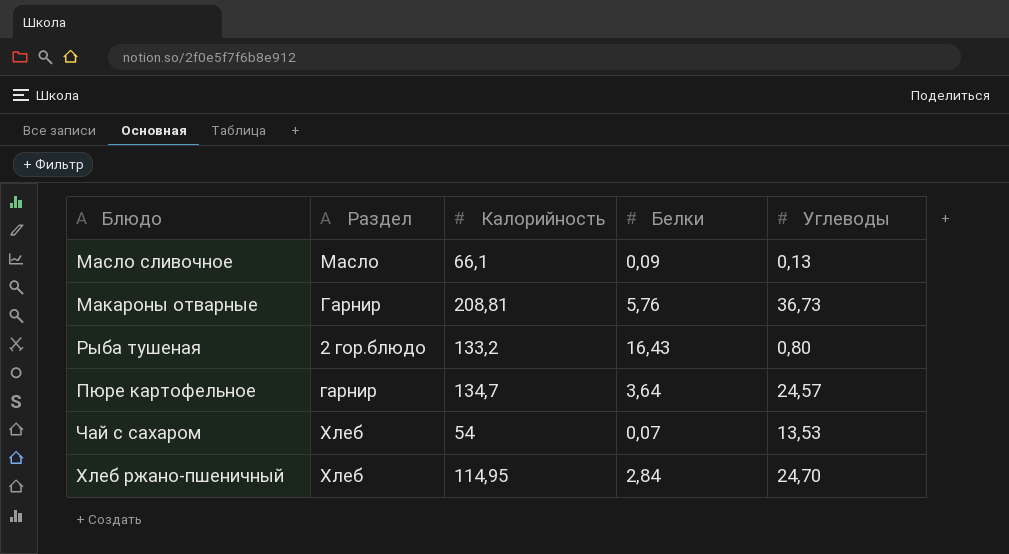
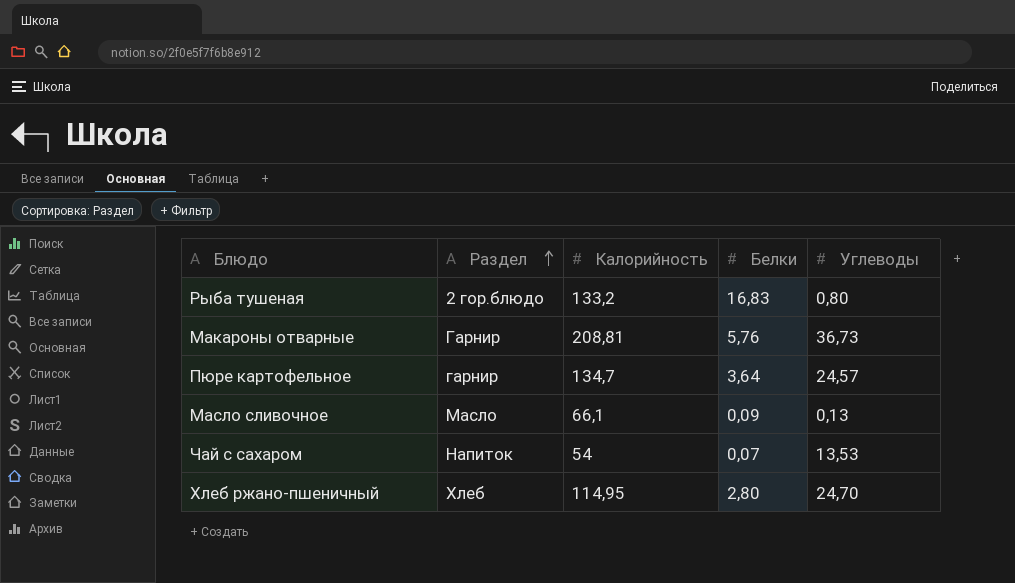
row order: none -> Раздел ascending
Рыба тушеная | Белки: 16,43 -> 16,83
Чай с сахаром | Раздел: Хлеб -> Напиток
Хлеб ржано-пшеничный | Белки: 2,84 -> 2,80

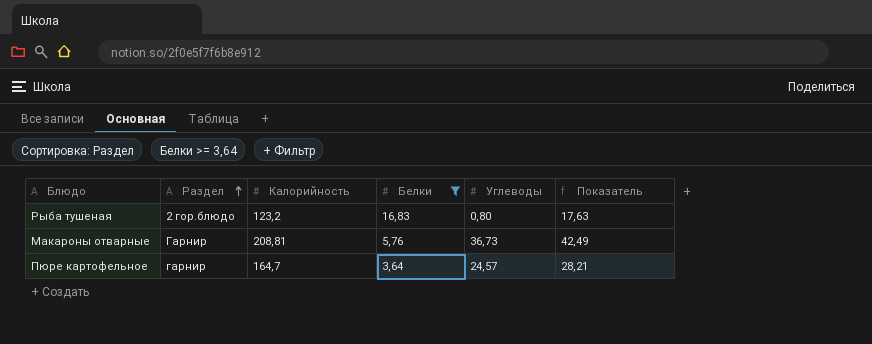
filter: none -> Белки >= 3,64
column Показатель | formula: none -> [Белки] + [Углеводы]
Рыба тушеная | Калорийность: 133,2 -> 123,2
Пюре картофельное | Калорийность: 134,7 -> 164,7

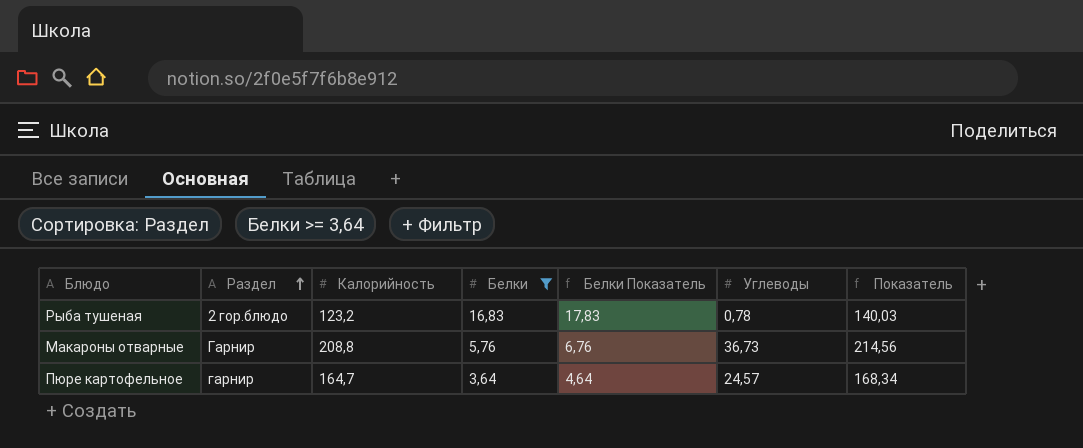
column Белки Показатель | formula: none -> [Белки] + 1
column Показатель | formula: [Белки] + [Углеводы] -> [Калорийность] + [Белки]
Рыба тушеная | Углеводы: 0,80 -> 0,78
Макароны отварные | Калорийность: 208,81 -> 208,8

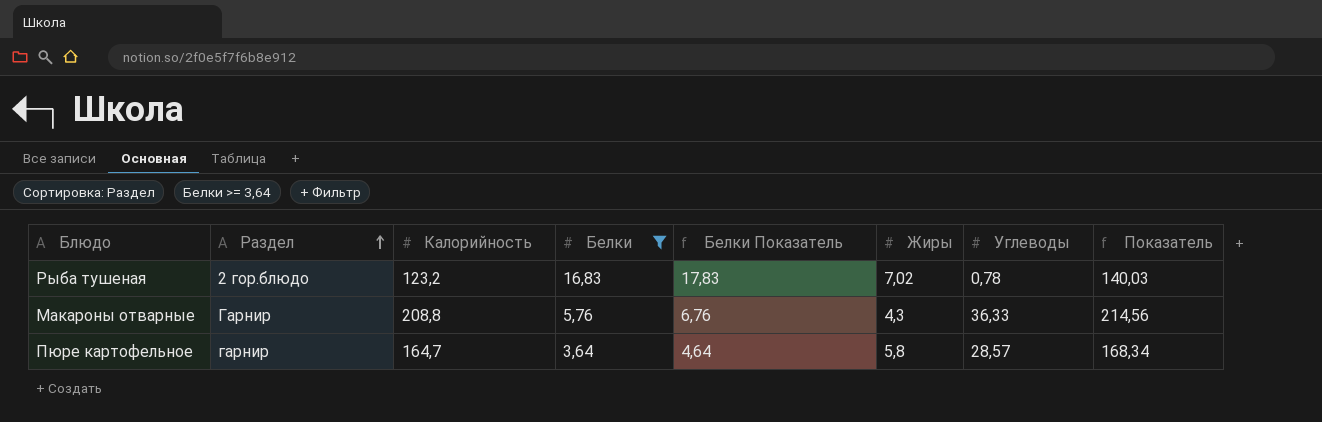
column Жиры | position: none -> 6
Макароны отварные | Углеводы: 36,73 -> 36,33
Пюре картофельное | Углеводы: 24,57 -> 28,57

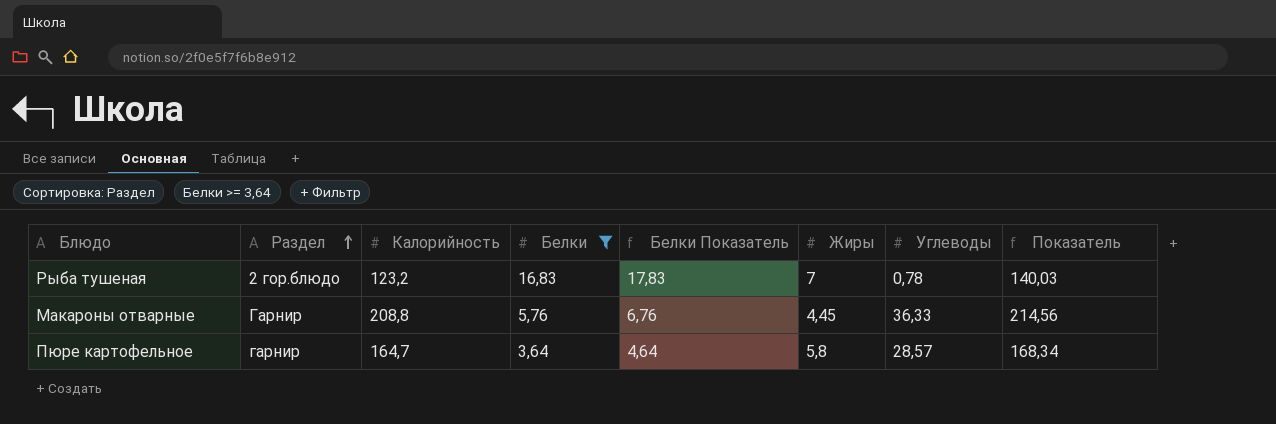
Рыба тушеная | Жиры: 7,02 -> 7
Макароны отварные | Жиры: 4,3 -> 4,45

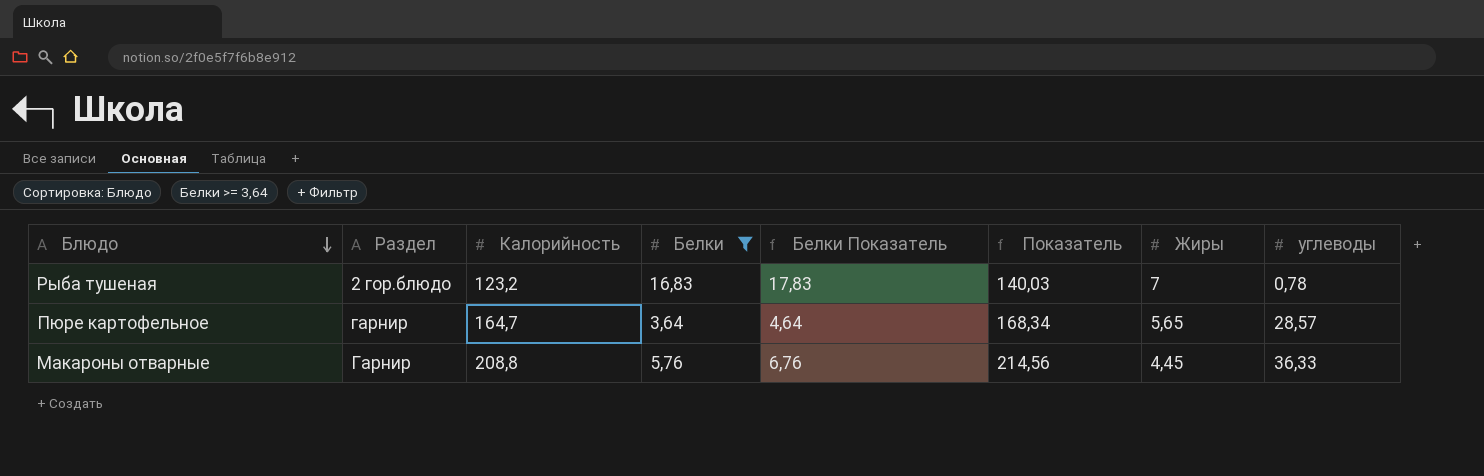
row order: Раздел ascending -> Блюдо descending
column Показатель | position: 8 -> 6
column name: Углеводы -> углеводы
Пюре картофельное | Жиры: 5,8 -> 5,65

